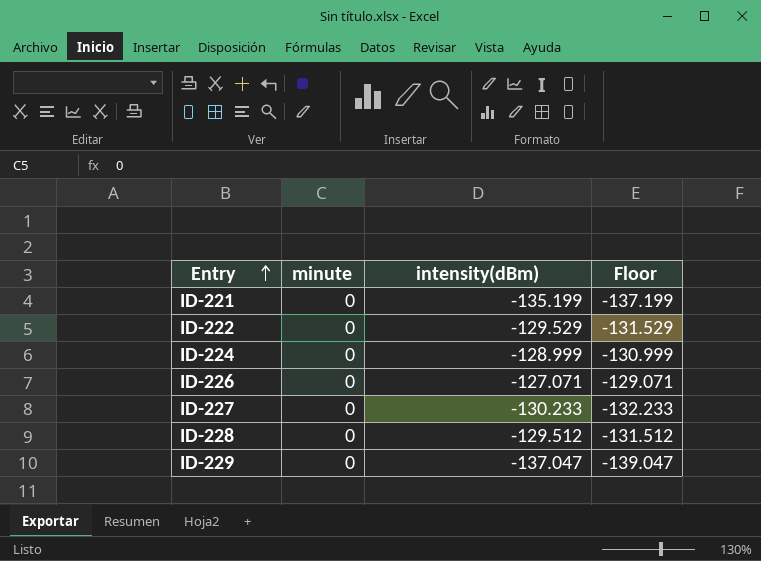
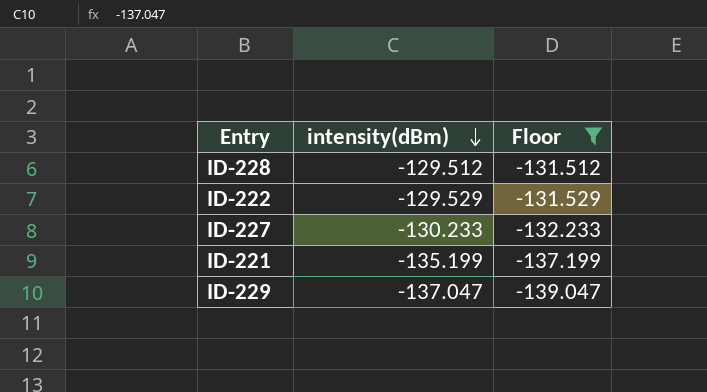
filter: none -> Floor <= -131.512
row order: Entry ascending -> intensity(dBm) descending
column minute | position: 2 -> none

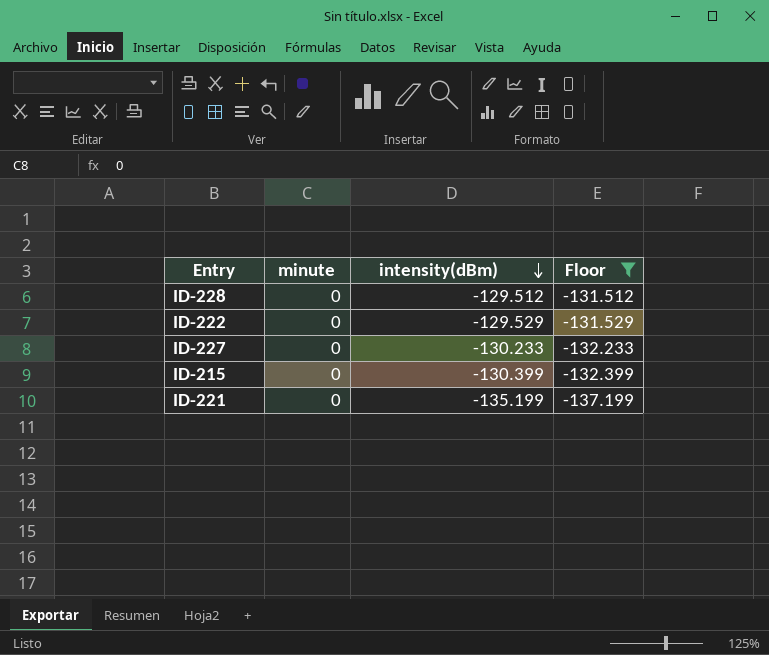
column minute | position: none -> 2
row ID-229: -137.047 | -139.047 -> none
row ID-215: none -> 0 | -130.399 | -132.399

